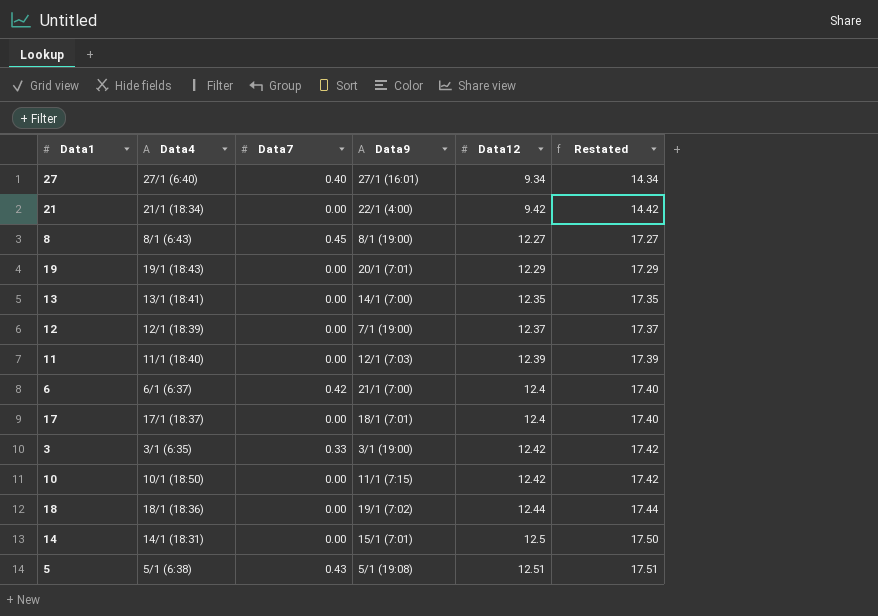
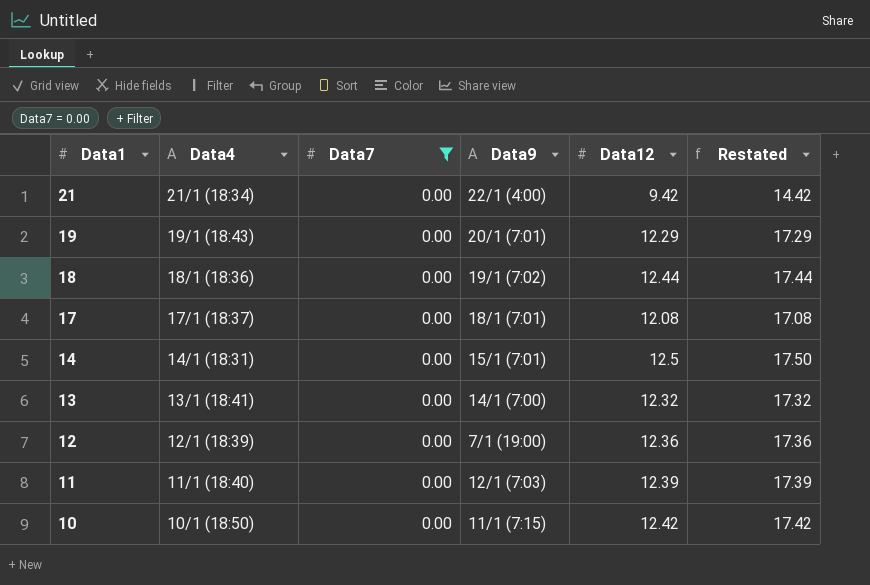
filter: none -> Data7 = 0.00
row order: Data12 ascending -> Data1 descending
17 | Data12: 12.4 -> 12.08
17 | Restated: 17.40 -> 17.08
13 | Data12: 12.35 -> 12.32
13 | Restated: 17.35 -> 17.32
12 | Data12: 12.37 -> 12.36
12 | Restated: 17.37 -> 17.36

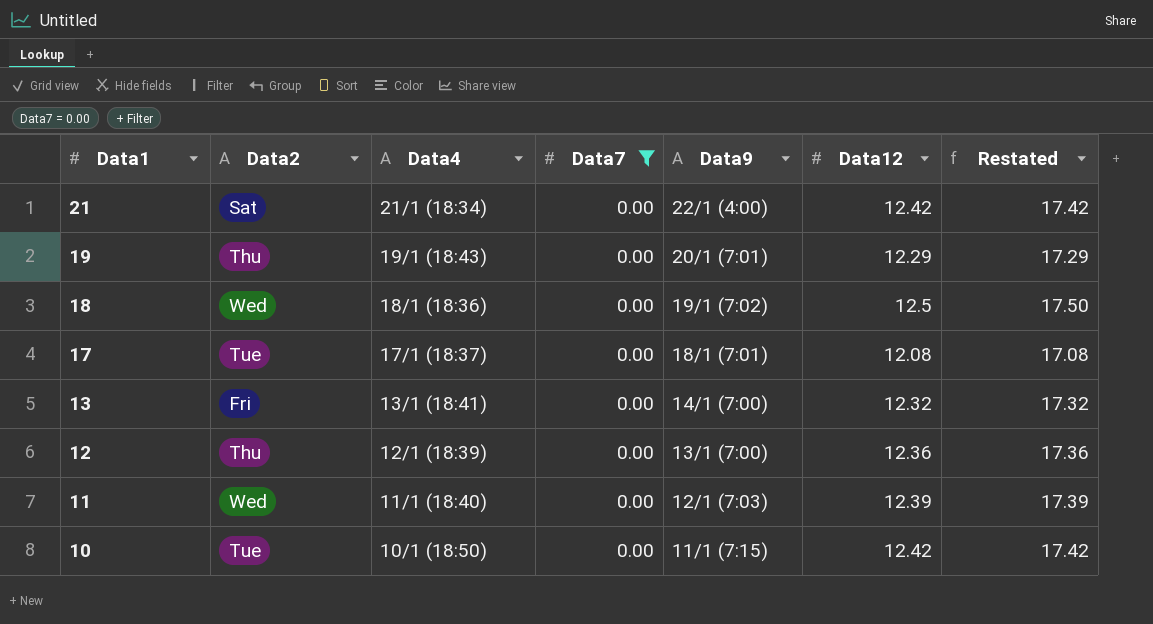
column Data2 | position: none -> 2
row 14: 14/1 (18:31) | 0.00 | 15/1 (7:01) | 12.5 | 17.50 -> none
21 | Data12: 9.42 -> 12.42
21 | Restated: 14.42 -> 17.42
18 | Data12: 12.44 -> 12.5
18 | Restated: 17.44 -> 17.50
12 | Data9: 7/1 (19:00) -> 13/1 (7:00)

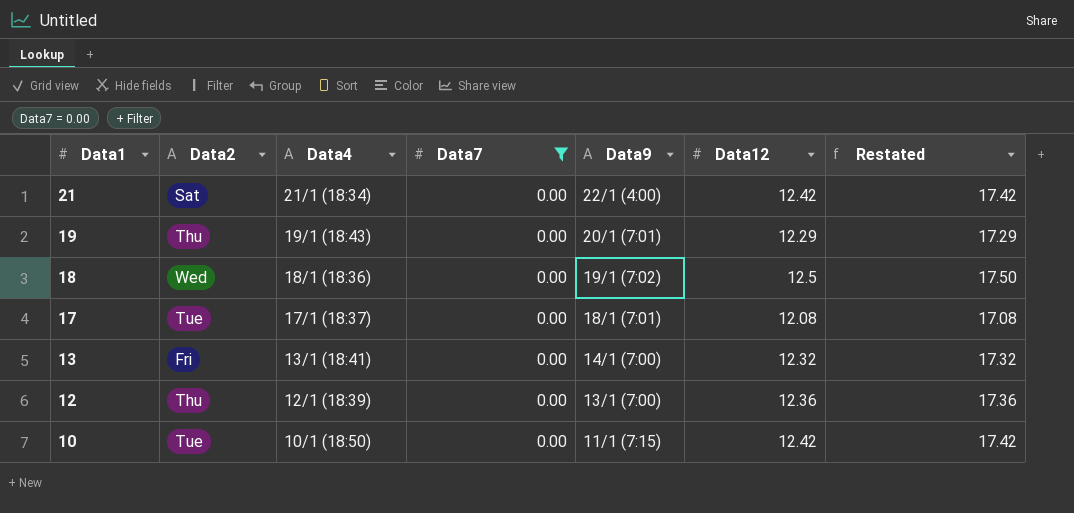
row 11: Wed | 11/1 (18:40) | 0.00 | 12/1 (7:03) | 12.39 | 17.39 -> none

